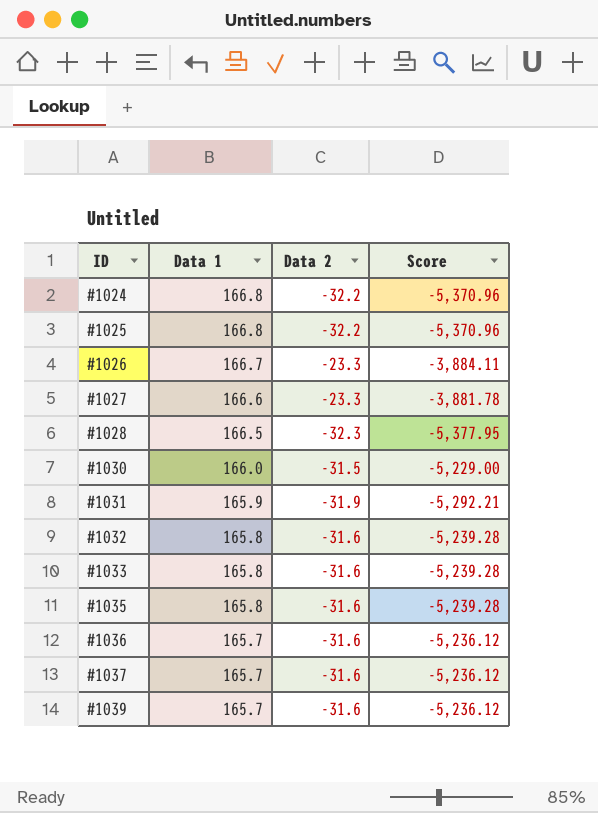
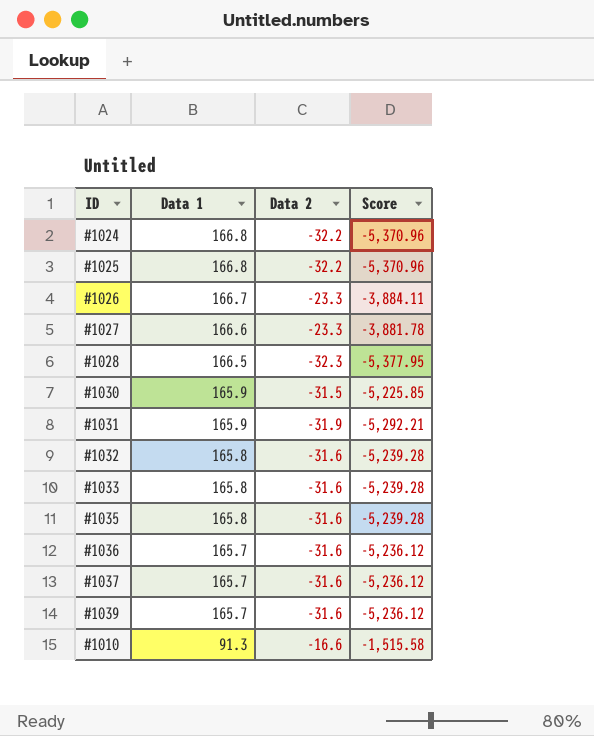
#1030 | Data 1: 166.0 -> 165.9
#1030 | Score: -5,229.00 -> -5,225.85
row #1010: none -> 91.3 | -16.6 | -1,515.58

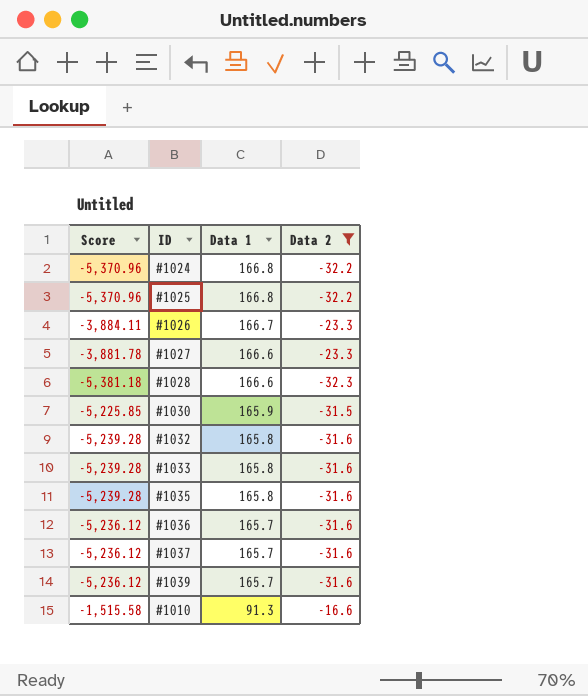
filter: none -> Data 2 != -31.9
column Score | position: 4 -> 1
#1028 | Score: -5,377.95 -> -5,381.18
#1028 | Data 1: 166.5 -> 166.6

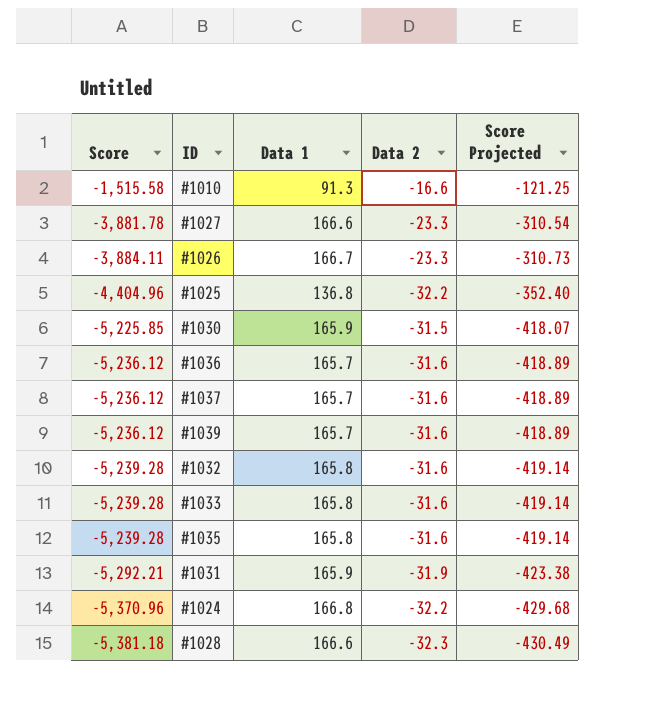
filter: Data 2 != -31.9 -> none
row order: Data 1 descending -> Score descending
column Score Projected | formula: none -> [Score] * 0.08
#1025 | Score: -5,370.96 -> -4,404.96
#1025 | Data 1: 166.8 -> 136.8

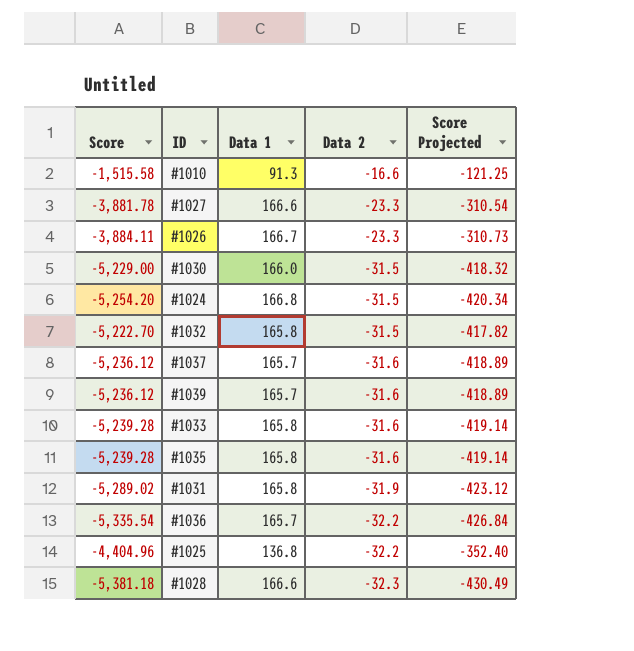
row order: Score descending -> Data 2 descending
#1030 | Score: -5,225.85 -> -5,229.00
#1030 | Data 1: 165.9 -> 166.0
#1030 | Score Projected: -418.07 -> -418.32
#1024 | Score: -5,370.96 -> -5,254.20
#1024 | Data 2: -32.2 -> -31.5
#1024 | Score Projected: -429.68 -> -420.34
#1032 | Score: -5,239.28 -> -5,222.70
#1032 | Data 2: -31.6 -> -31.5
#1032 | Score Projected: -419.14 -> -417.82
#1031 | Score: -5,292.21 -> -5,289.02
#1031 | Data 1: 165.9 -> 165.8
#1031 | Score Projected: -423.38 -> -423.12
#1036 | Score: -5,236.12 -> -5,335.54
#1036 | Data 2: -31.6 -> -32.2
#1036 | Score Projected: -418.89 -> -426.84

